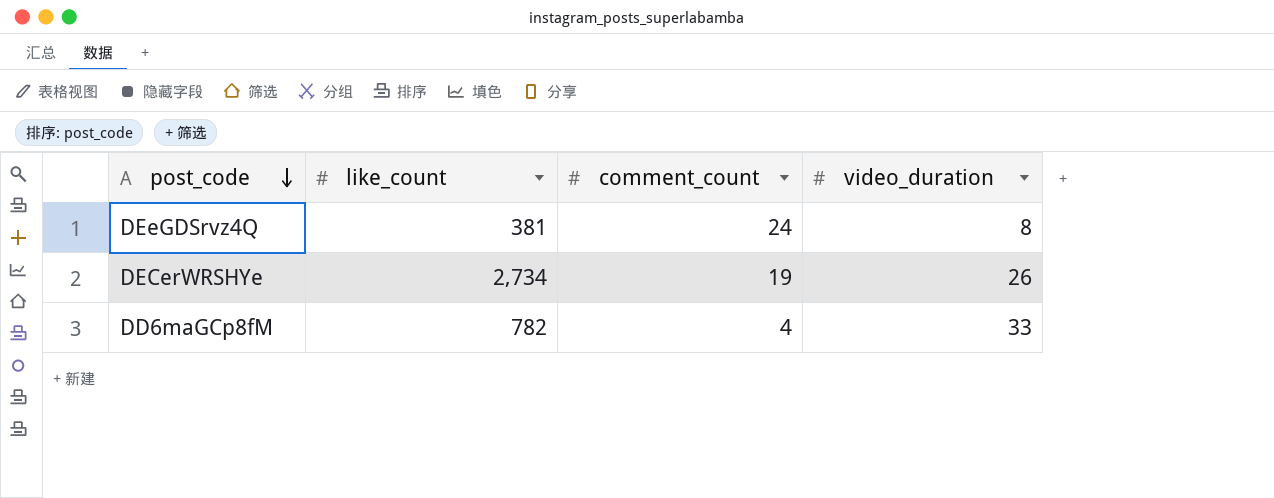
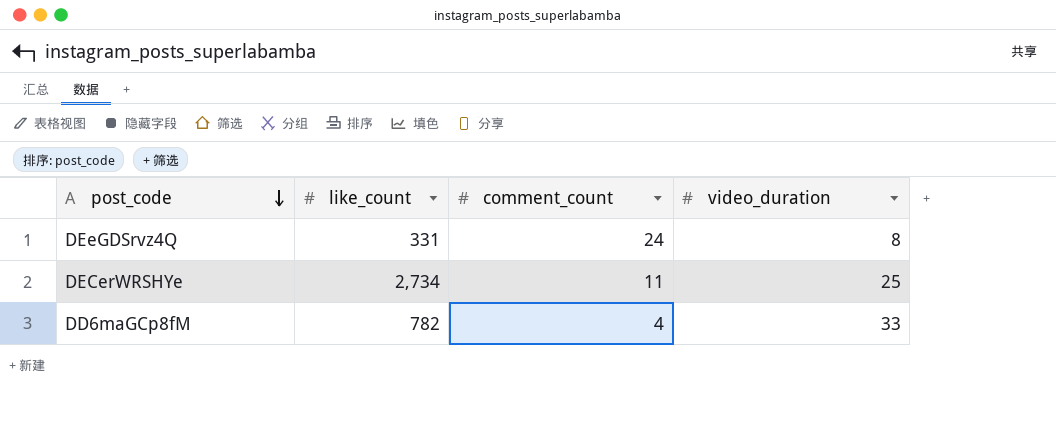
DEeGDSrvz4Q | like_count: 381 -> 331
DECerWRSHYe | comment_count: 19 -> 11
DECerWRSHYe | video_duration: 26 -> 25

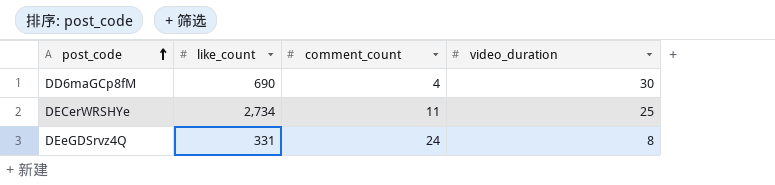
row order: post_code descending -> post_code ascending
DD6maGCp8fM | like_count: 782 -> 690
DD6maGCp8fM | video_duration: 33 -> 30

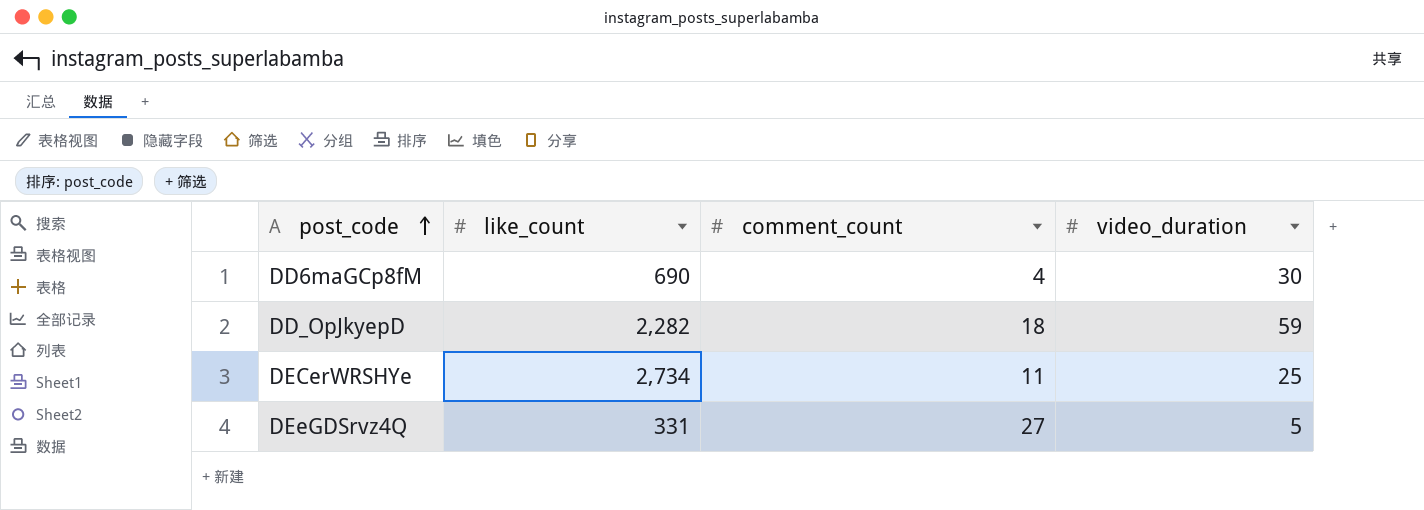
row DD_OpJkyepD: none -> 2,282 | 18 | 59
DEeGDSrvz4Q | comment_count: 24 -> 27
DEeGDSrvz4Q | video_duration: 8 -> 5

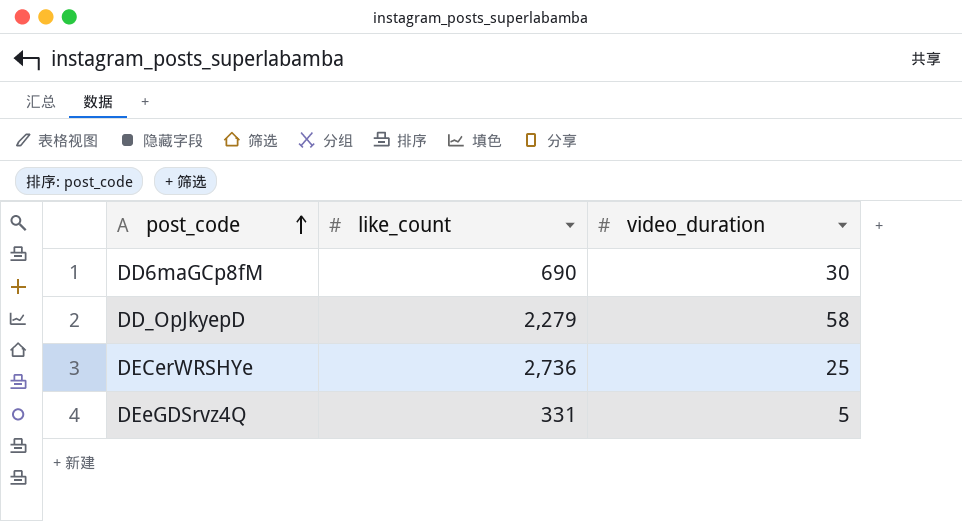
column comment_count | position: 3 -> none
DD_OpJkyepD | like_count: 2,282 -> 2,279
DD_OpJkyepD | video_duration: 59 -> 58
DECerWRSHYe | like_count: 2,734 -> 2,736

